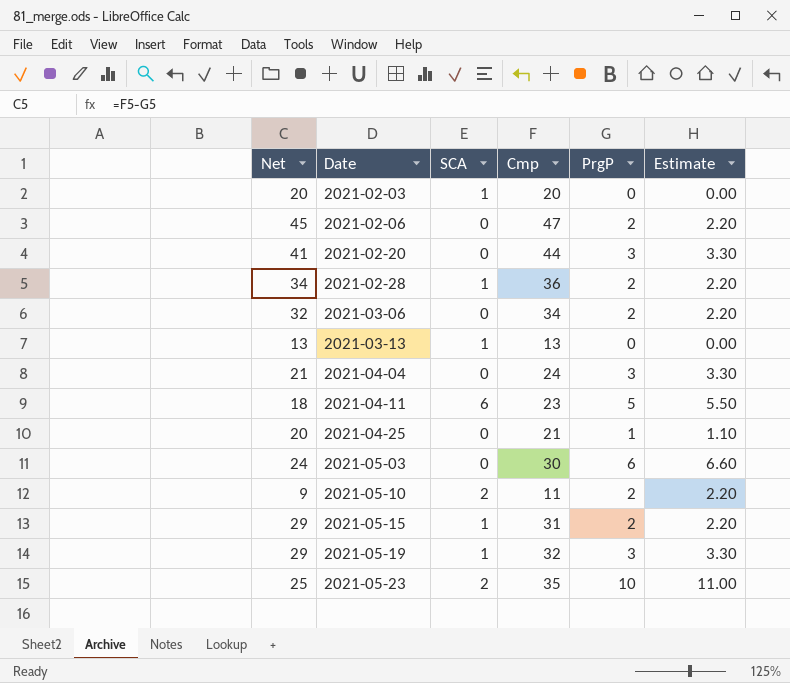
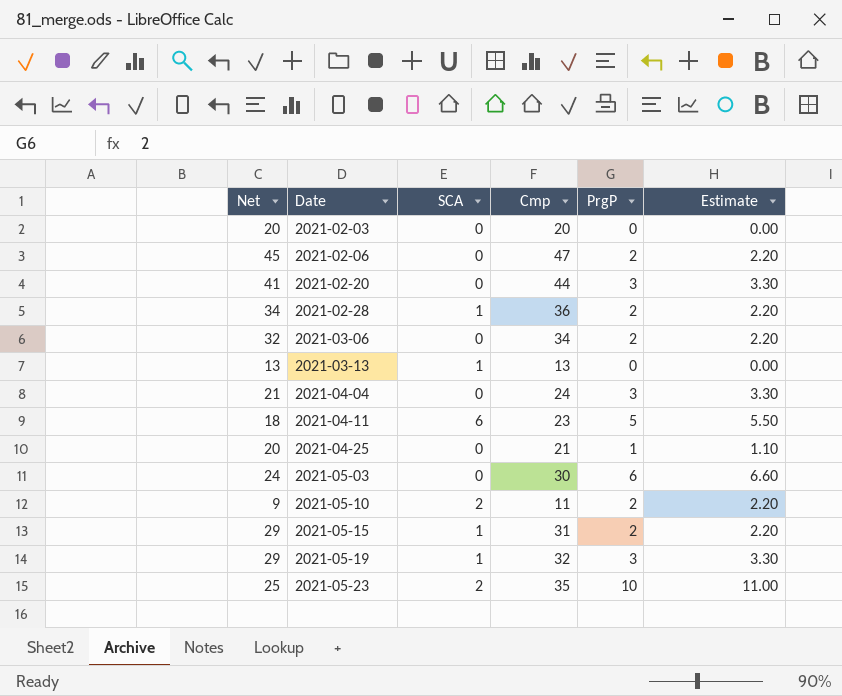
2021-02-03 | SCA: 1 -> 0

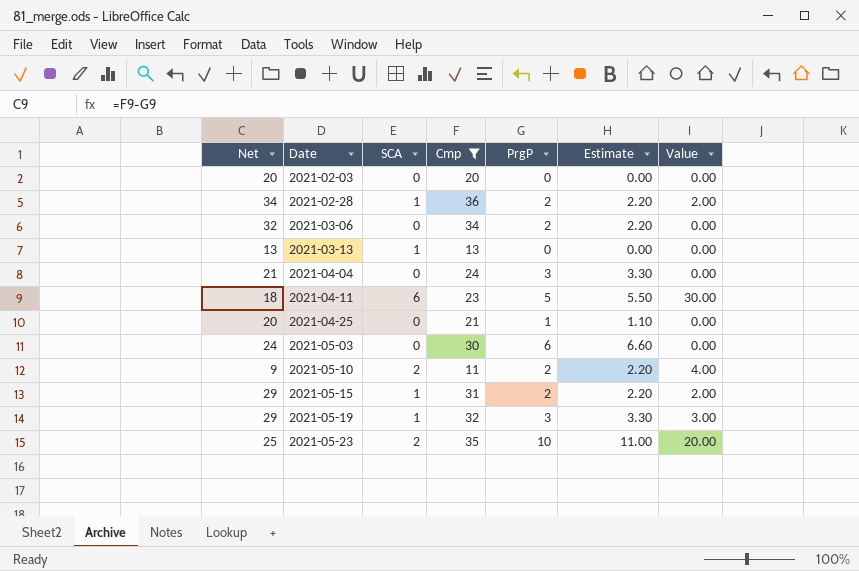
filter: none -> Cmp <= 36
column Value | formula: none -> [SCA] * [PrgP]

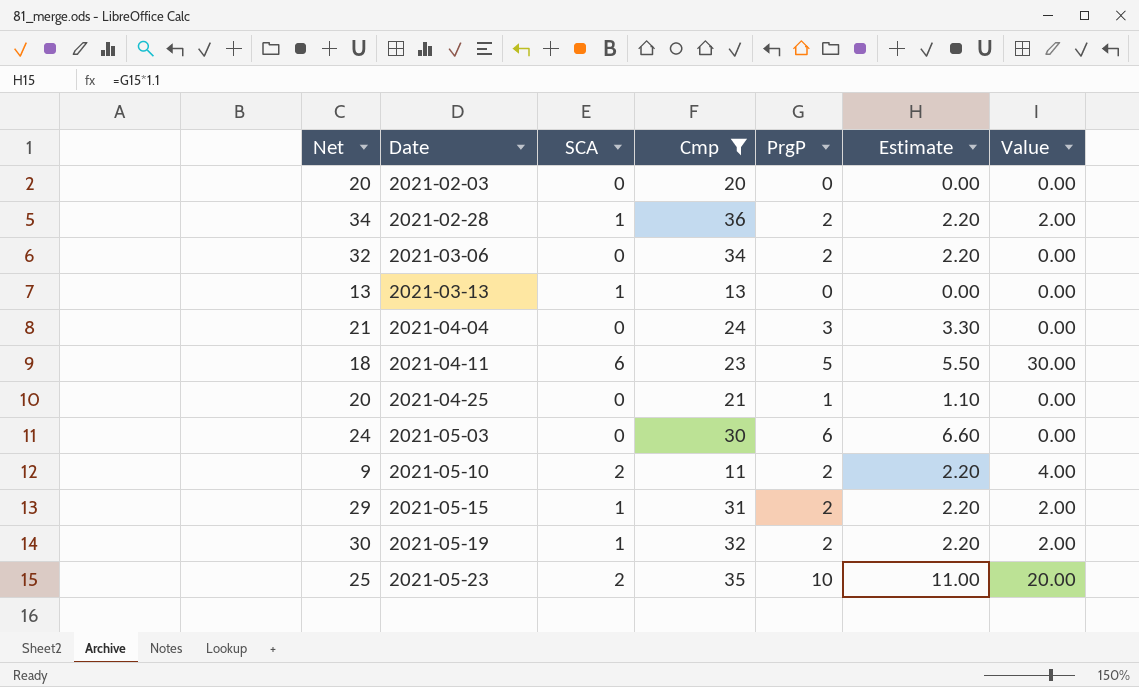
2021-05-19 | Net: 29 -> 30
2021-05-19 | PrgP: 3 -> 2
2021-05-19 | Estimate: 3.30 -> 2.20
2021-05-19 | Value: 3.00 -> 2.00

